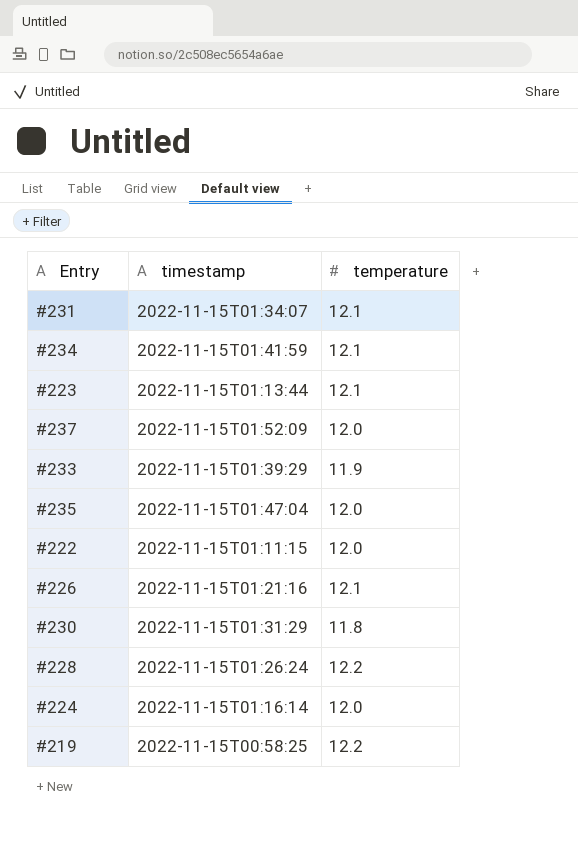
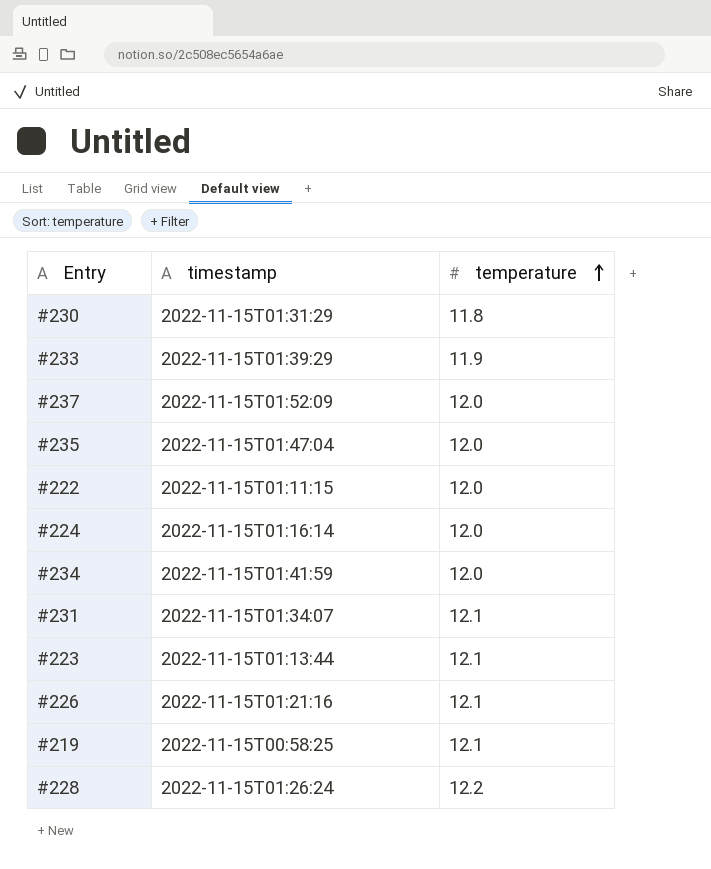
row order: none -> temperature ascending
#234 | temperature: 12.1 -> 12.0
#219 | temperature: 12.2 -> 12.1

